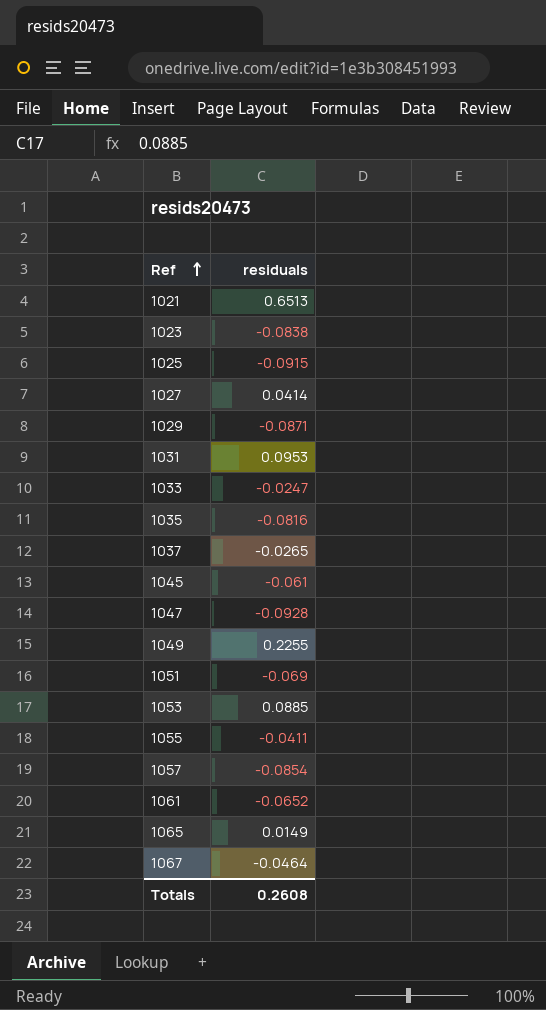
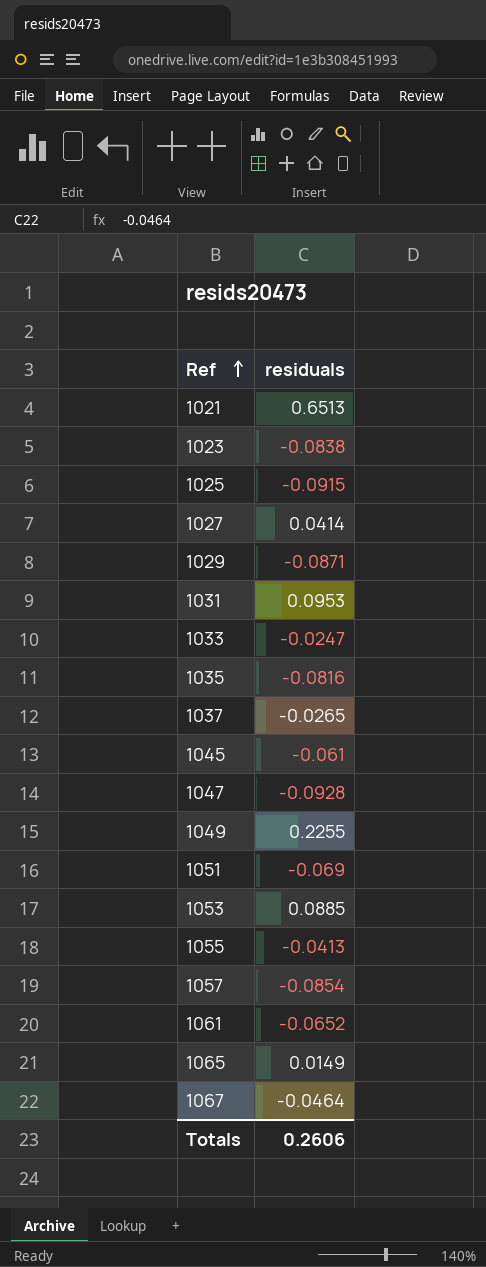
1055 | residuals: -0.0411 -> -0.0413
Totals | residuals: 0.2608 -> 0.2606

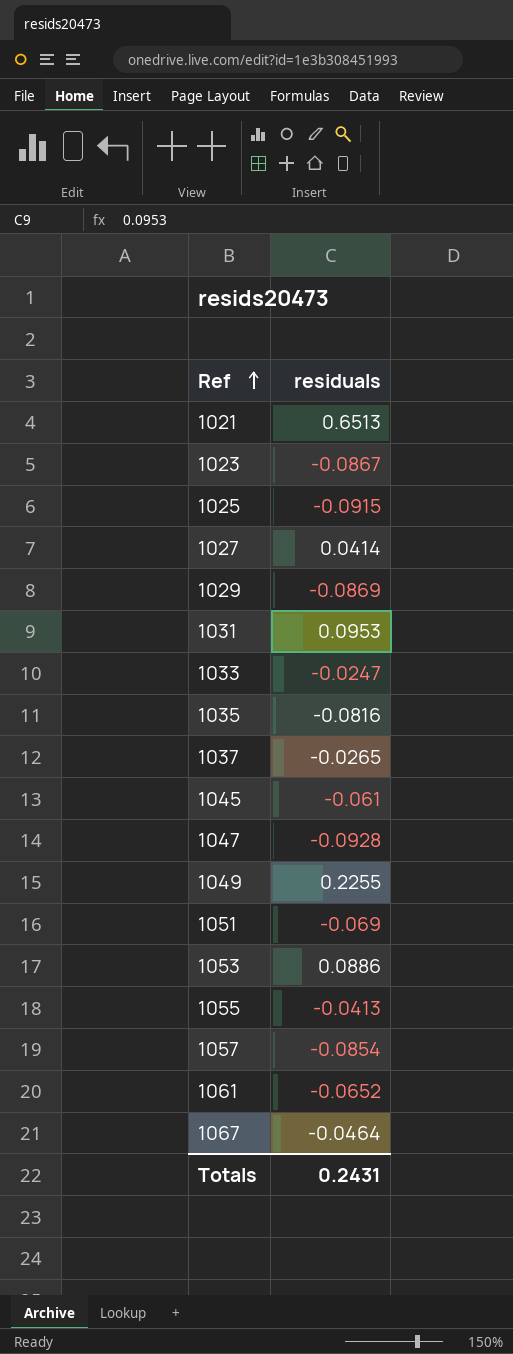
row 1065: 0.0149 -> none
1023 | residuals: -0.0838 -> -0.0867
1029 | residuals: -0.0871 -> -0.0869
1053 | residuals: 0.0885 -> 0.0886
Totals | residuals: 0.2606 -> 0.2431

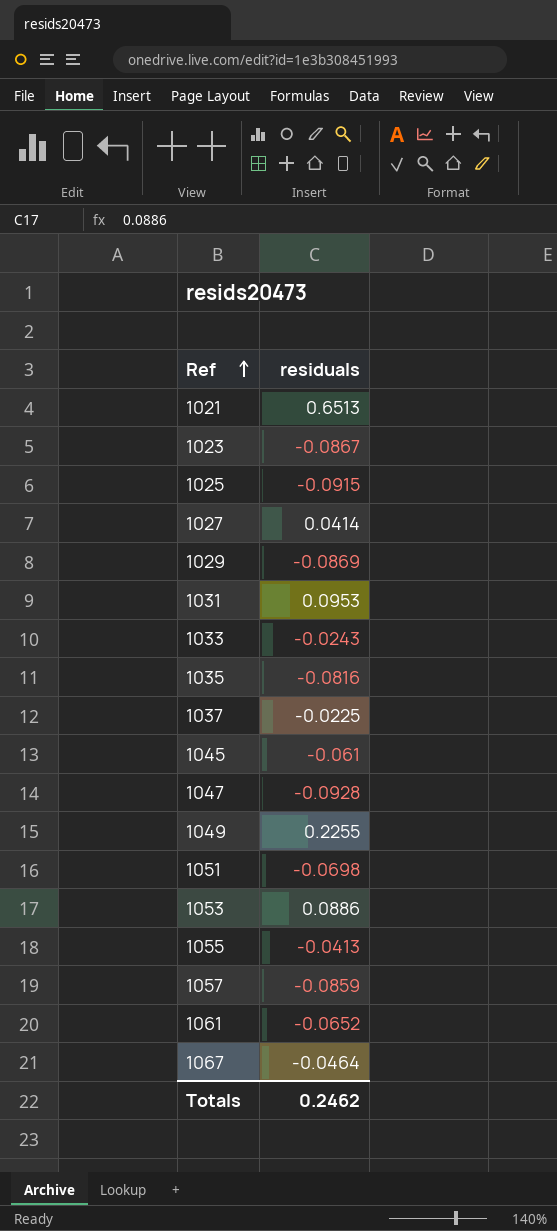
1033 | residuals: -0.0247 -> -0.0243
1037 | residuals: -0.0265 -> -0.0225
1051 | residuals: -0.069 -> -0.0698
1057 | residuals: -0.0854 -> -0.0859
Totals | residuals: 0.2431 -> 0.2462

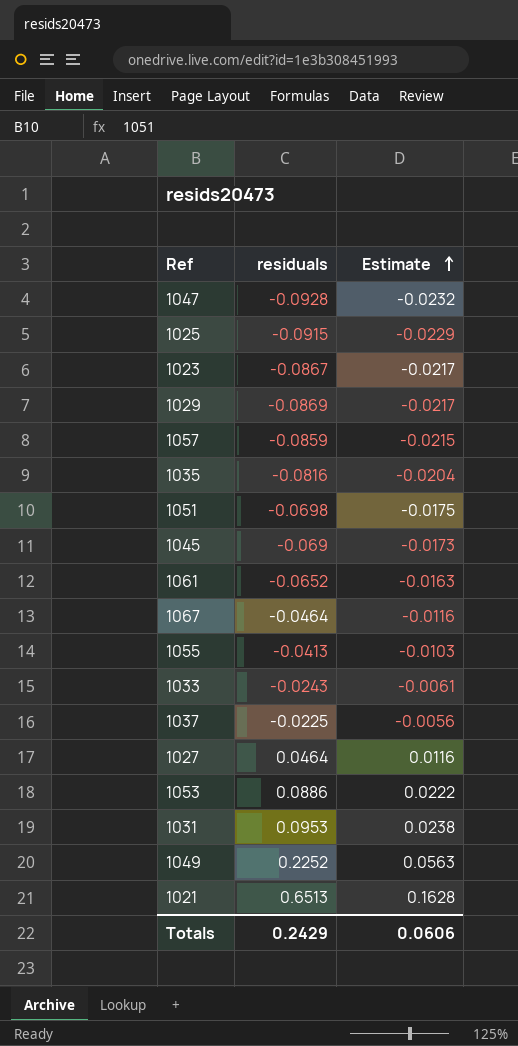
row order: Ref ascending -> Estimate ascending
column Estimate | formula: none -> [residuals] * 0.25
1045 | residuals: -0.061 -> -0.069
1027 | residuals: 0.0414 -> 0.0464
1049 | residuals: 0.2255 -> 0.2252
Totals | residuals: 0.2462 -> 0.2429

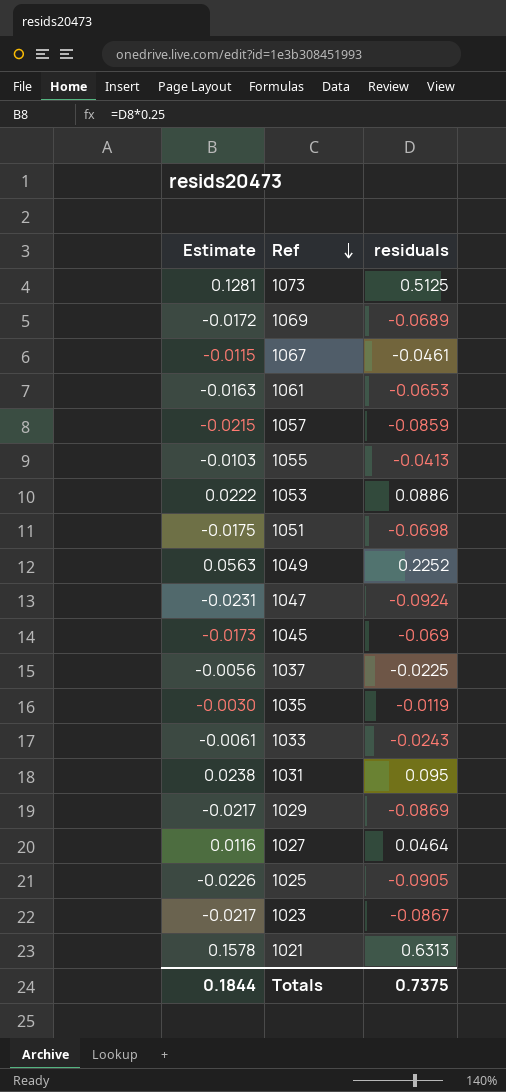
row order: Estimate ascending -> Ref descending
column Estimate | position: 3 -> 1
row 1073: none -> 0.1281 | 0.5125
row 1069: none -> -0.0172 | -0.0689
1067 | Estimate: -0.0116 -> -0.0115
1067 | residuals: -0.0464 -> -0.0461
1061 | residuals: -0.0652 -> -0.0653
1047 | Estimate: -0.0232 -> -0.0231
1047 | residuals: -0.0928 -> -0.0924
1035 | Estimate: -0.0204 -> -0.0030
1035 | residuals: -0.0816 -> -0.0119
1031 | residuals: 0.0953 -> 0.095
1025 | Estimate: -0.0229 -> -0.0226
1025 | residuals: -0.0915 -> -0.0905
1021 | Estimate: 0.1628 -> 0.1578
1021 | residuals: 0.6513 -> 0.6313
Totals | Estimate: 0.0606 -> 0.1844
Totals | residuals: 0.2429 -> 0.7375

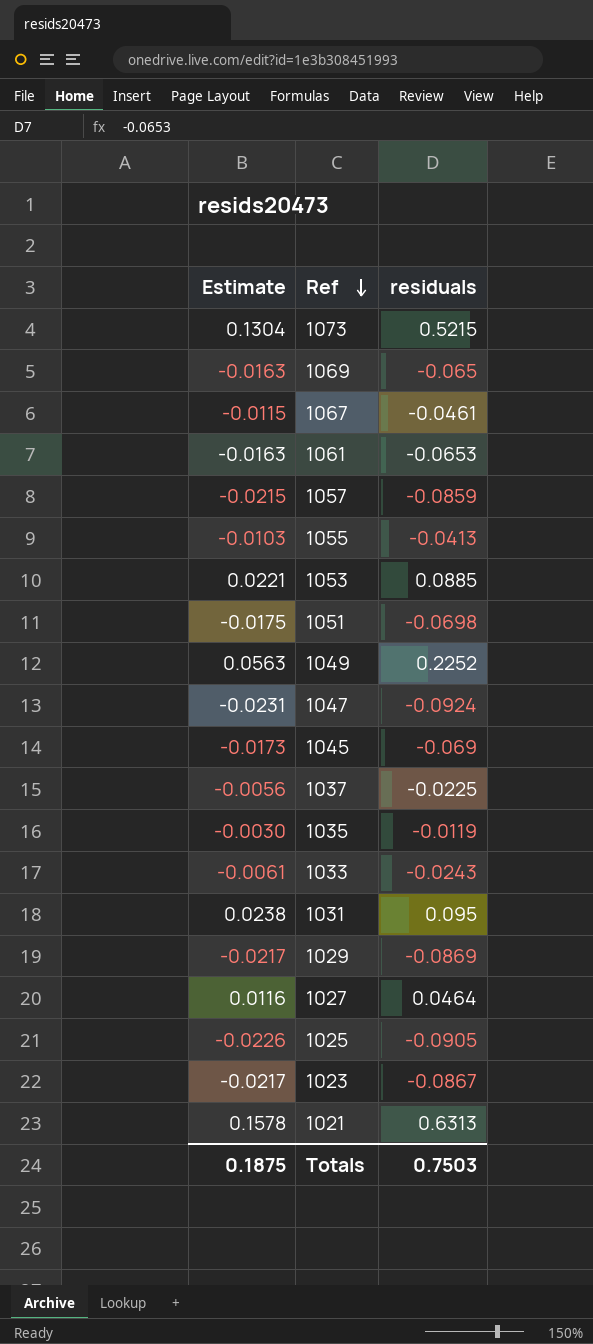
1073 | Estimate: 0.1281 -> 0.1304
1073 | residuals: 0.5125 -> 0.5215
1069 | Estimate: -0.0172 -> -0.0163
1069 | residuals: -0.0689 -> -0.065
1053 | Estimate: 0.0222 -> 0.0221
1053 | residuals: 0.0886 -> 0.0885
Totals | Estimate: 0.1844 -> 0.1875
Totals | residuals: 0.7375 -> 0.7503

